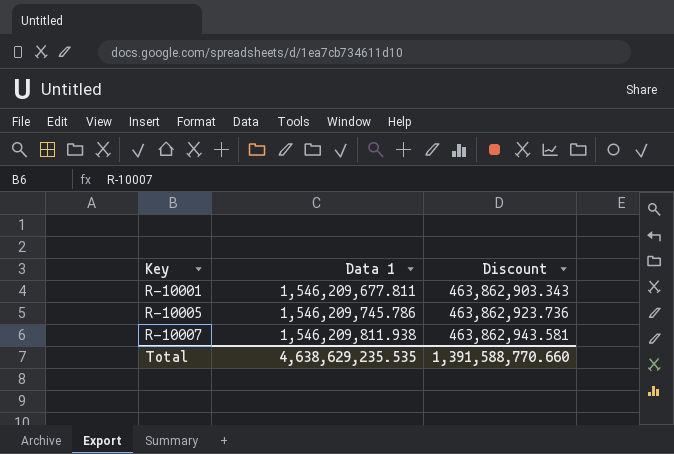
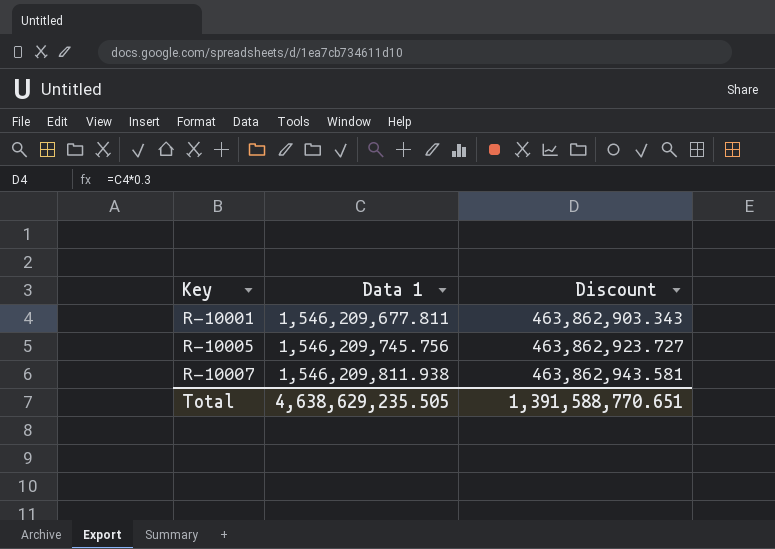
R-10005 | Data 1: 1,546,209,745.786 -> 1,546,209,745.756
R-10005 | Discount: 463,862,923.736 -> 463,862,923.727
Total | Data 1: 4,638,629,235.535 -> 4,638,629,235.505
Total | Discount: 1,391,588,770.660 -> 1,391,588,770.651

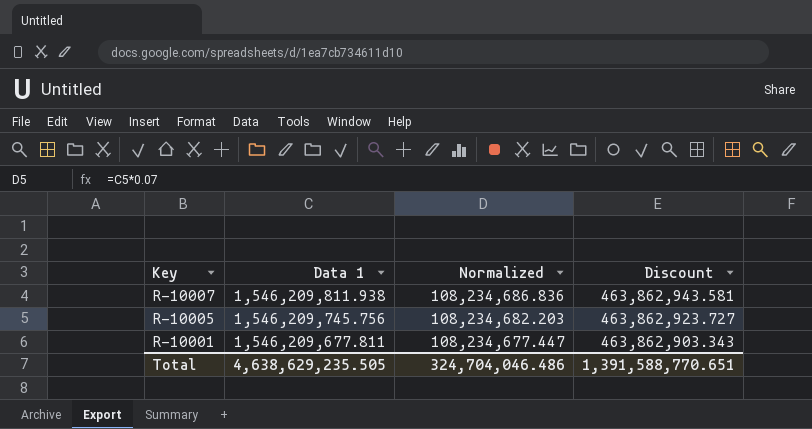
row order: Key ascending -> Key descending
column Normalized | formula: none -> [Data 1] * 0.07

